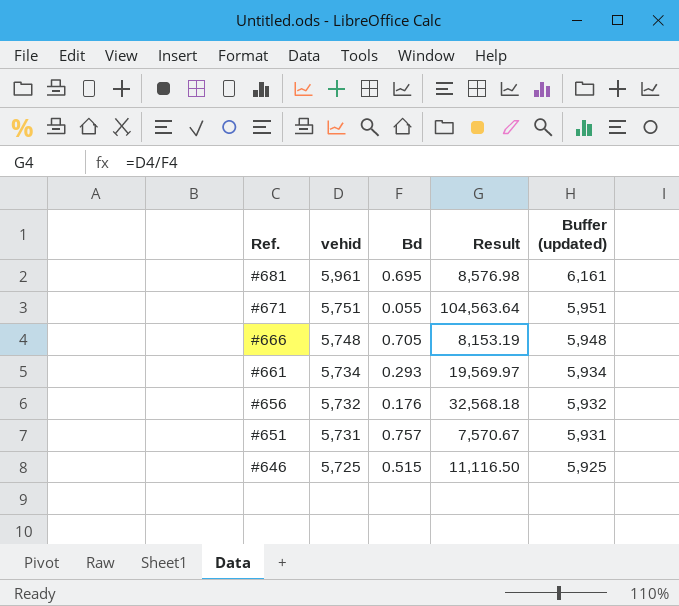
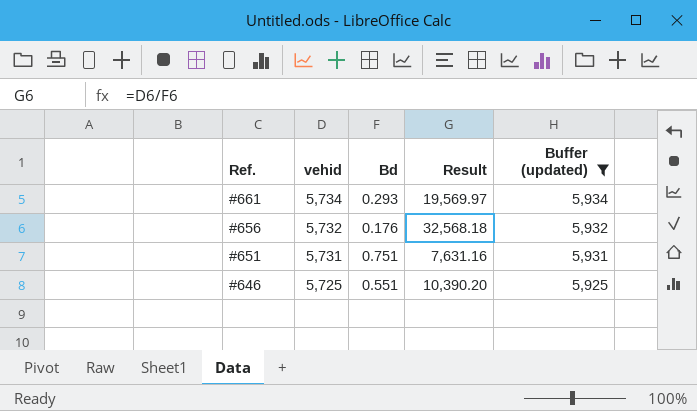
filter: none -> Buffer (updated) <= 5,934
#651 | Bd: 0.757 -> 0.751
#651 | Result: 7,570.67 -> 7,631.16
#646 | Bd: 0.515 -> 0.551
#646 | Result: 11,116.50 -> 10,390.20

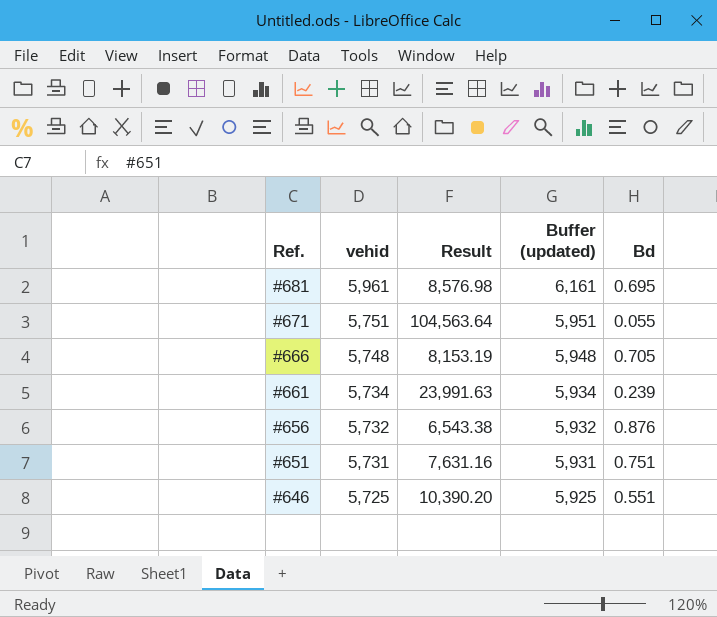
filter: Buffer (updated) <= 5,934 -> none
column Bd | position: 3 -> 5
#661 | Result: 19,569.97 -> 23,991.63
#661 | Bd: 0.293 -> 0.239
#656 | Result: 32,568.18 -> 6,543.38
#656 | Bd: 0.176 -> 0.876

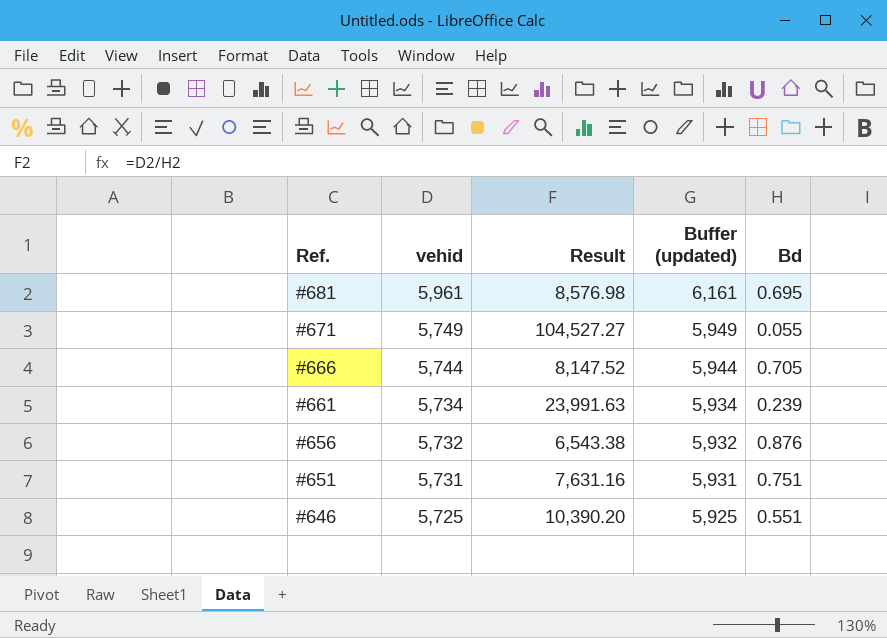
#671 | vehid: 5,751 -> 5,749
#671 | Result: 104,563.64 -> 104,527.27
#671 | Buffer (updated): 5,951 -> 5,949
#666 | vehid: 5,748 -> 5,744
#666 | Result: 8,153.19 -> 8,147.52
#666 | Buffer (updated): 5,948 -> 5,944

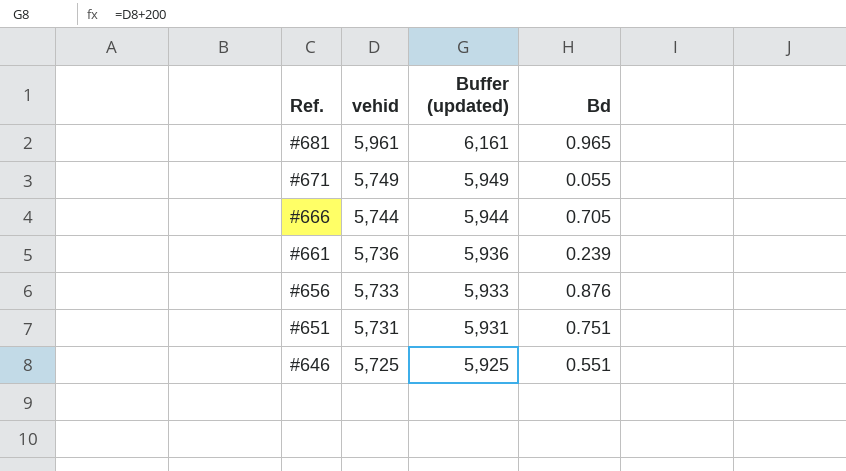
column Result | formula: [vehid] / [Bd] -> none
#681 | Bd: 0.695 -> 0.965
#661 | vehid: 5,734 -> 5,736
#661 | Buffer (updated): 5,934 -> 5,936
#656 | vehid: 5,732 -> 5,733
#656 | Buffer (updated): 5,932 -> 5,933

